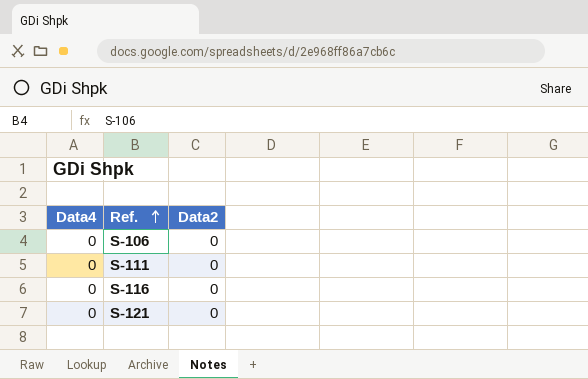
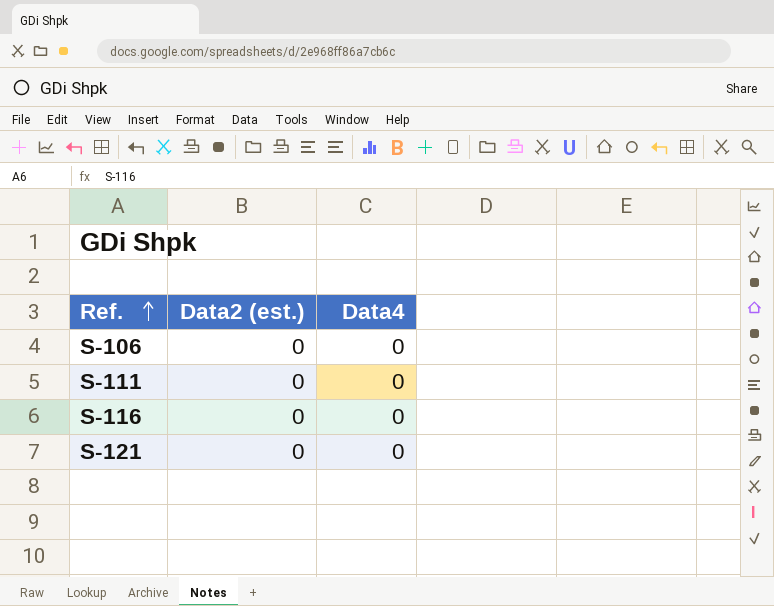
column name: Data2 -> Data2 (est.)
column Data4 | position: 1 -> 3

